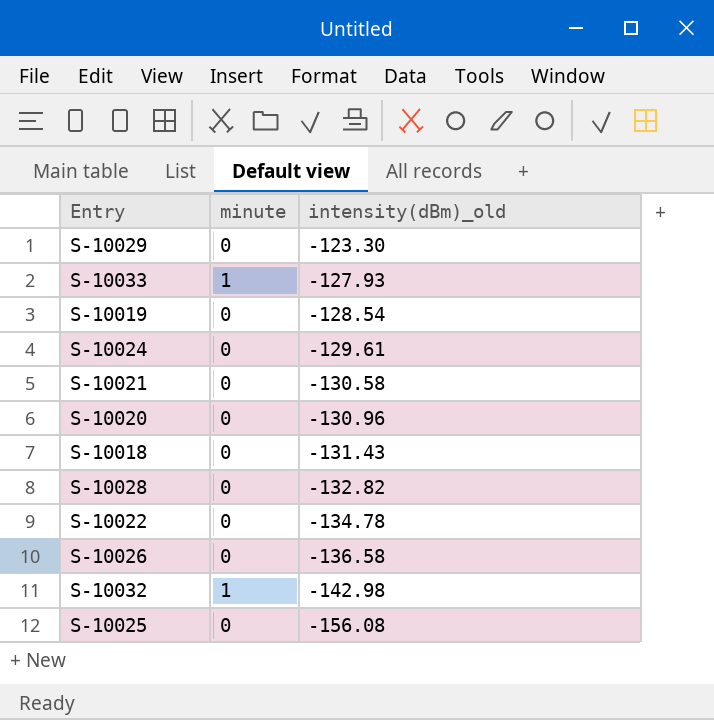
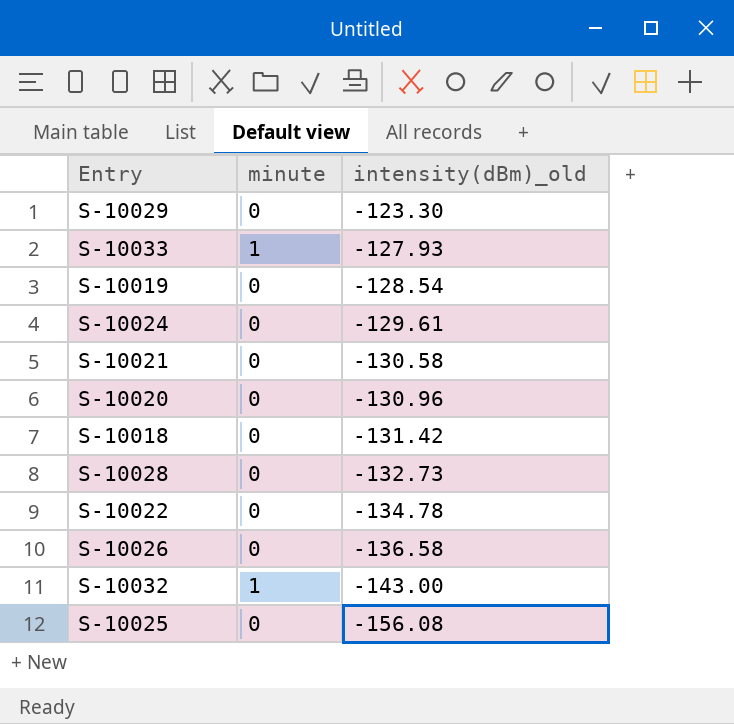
S-10018 | intensity(dBm)_old: -131.43 -> -131.42
S-10028 | intensity(dBm)_old: -132.82 -> -132.73
S-10032 | intensity(dBm)_old: -142.98 -> -143.00

